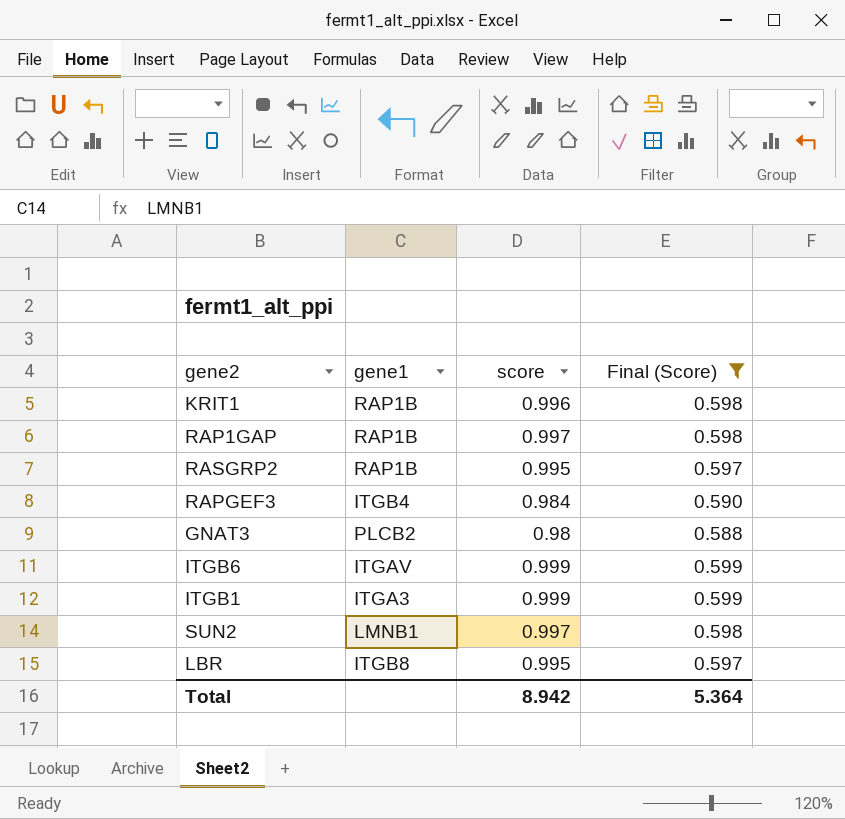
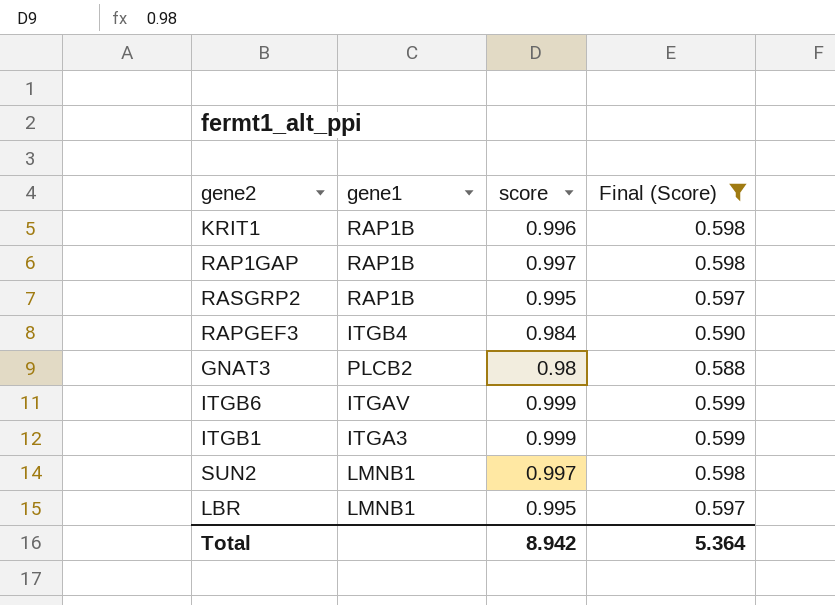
LBR | gene1: ITGB8 -> LMNB1

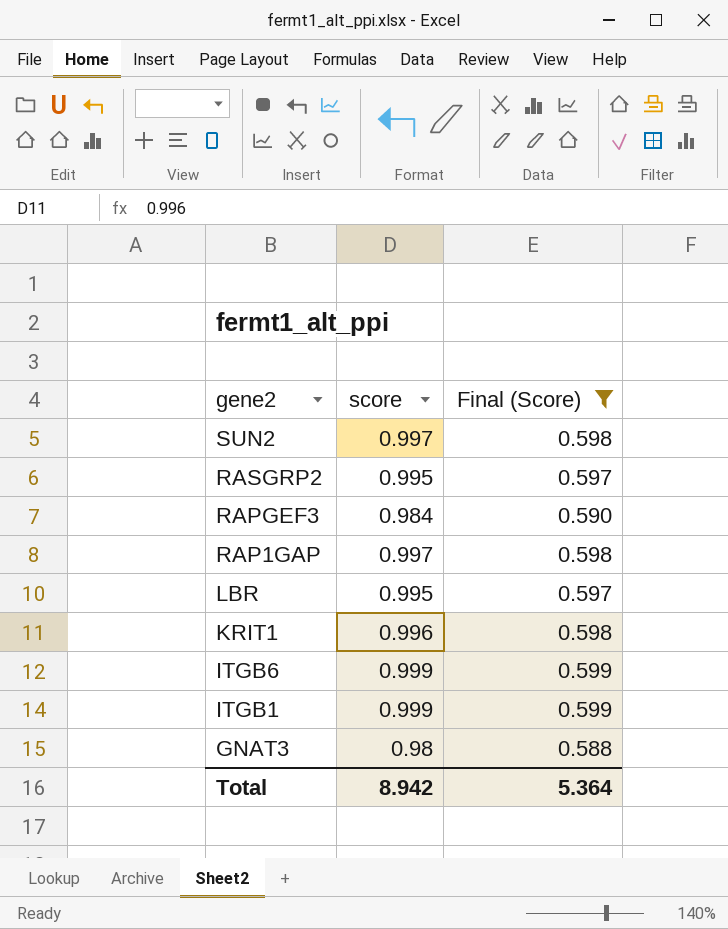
row order: none -> gene2 descending
column gene1 | position: 2 -> none

